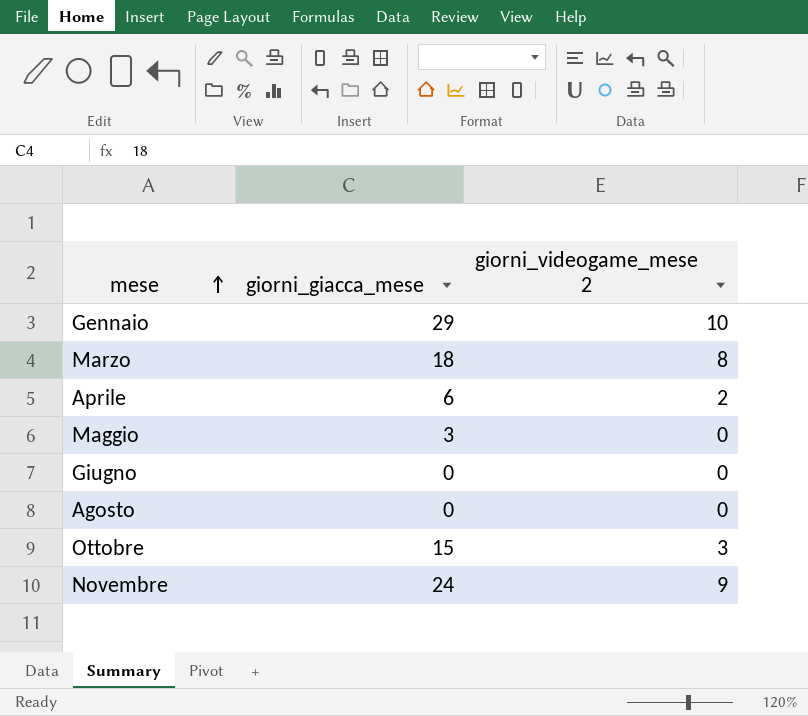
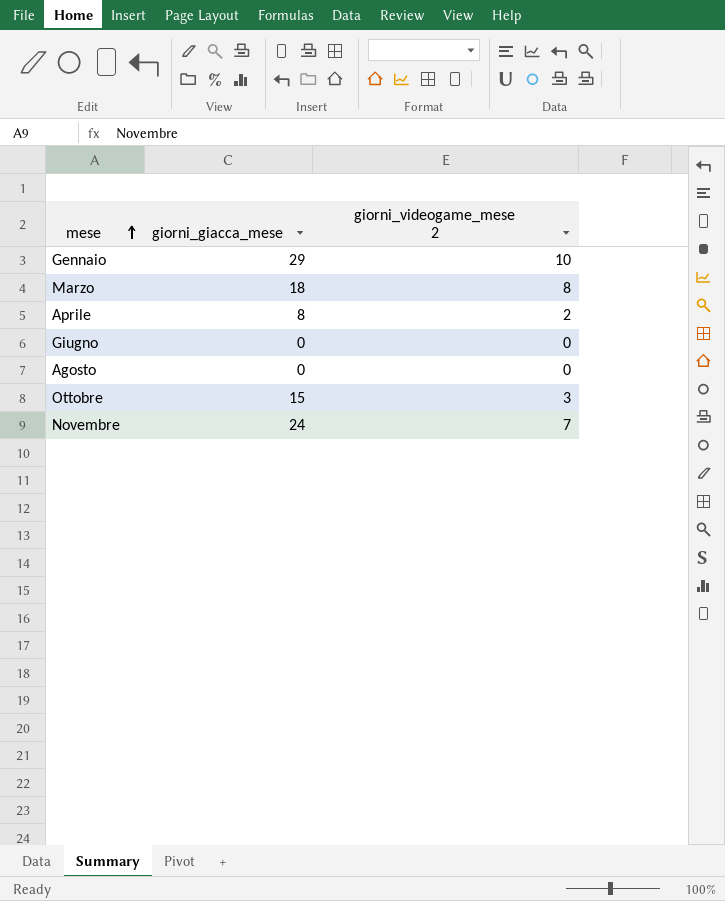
row Maggio: 3 | 0 -> none
Aprile | giorni_giacca_mese: 6 -> 8
Novembre | giorni_videogame_mese 2: 9 -> 7

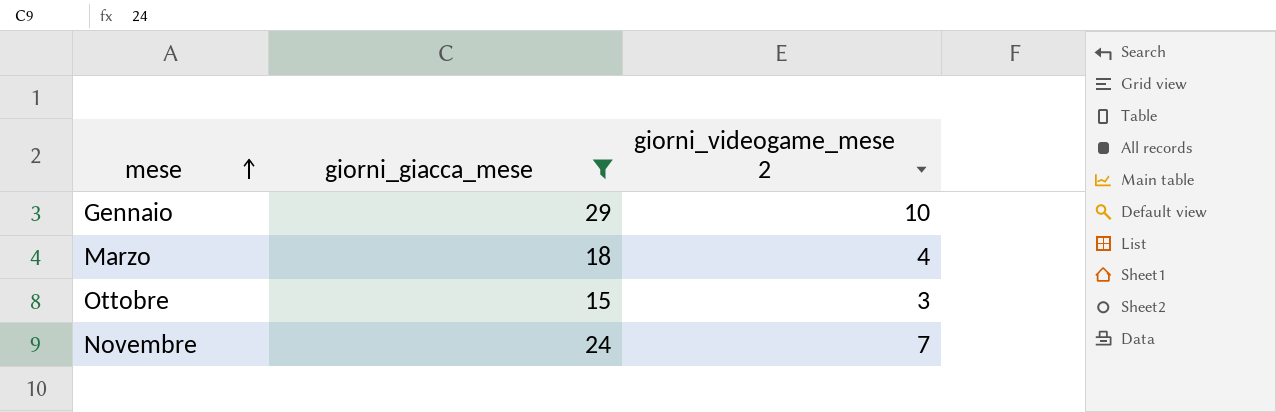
filter: none -> giorni_giacca_mese >= 15
Marzo | giorni_videogame_mese 2: 8 -> 4

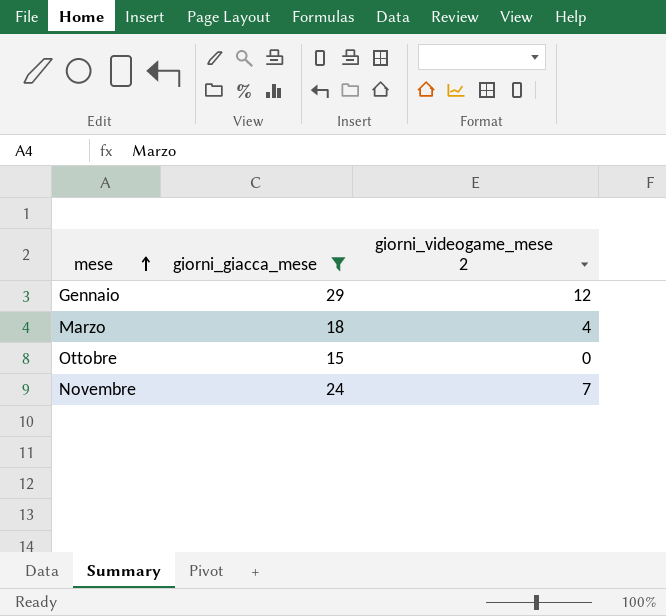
Gennaio | giorni_videogame_mese 2: 10 -> 12
Ottobre | giorni_videogame_mese 2: 3 -> 0

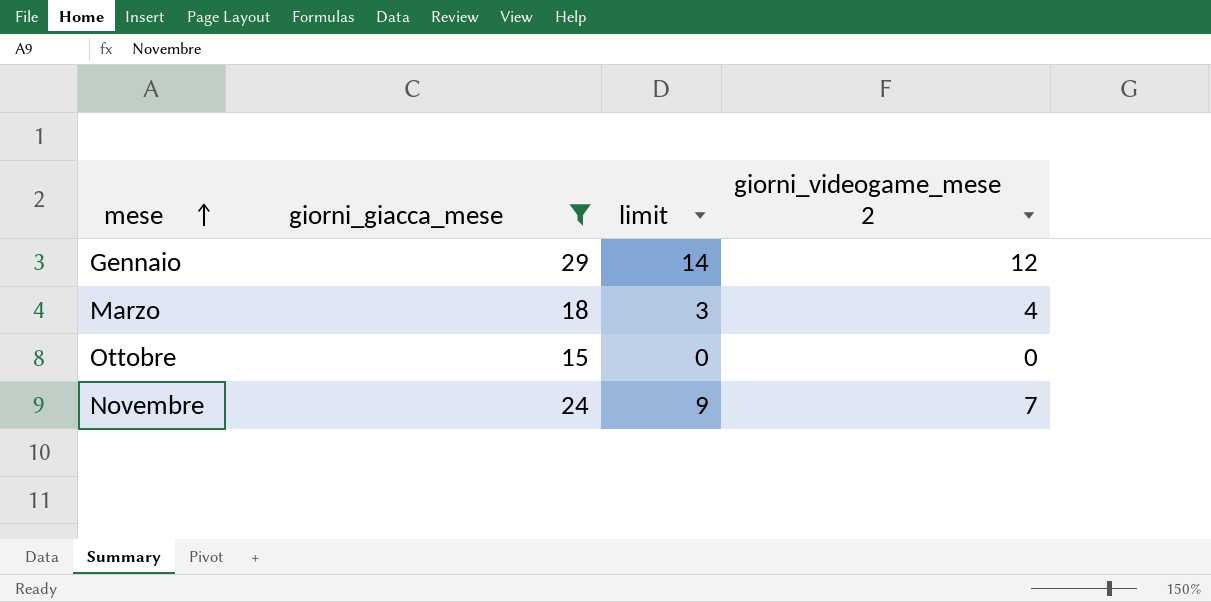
column limit | formula: none -> [giorni_giacca_mese] - 15

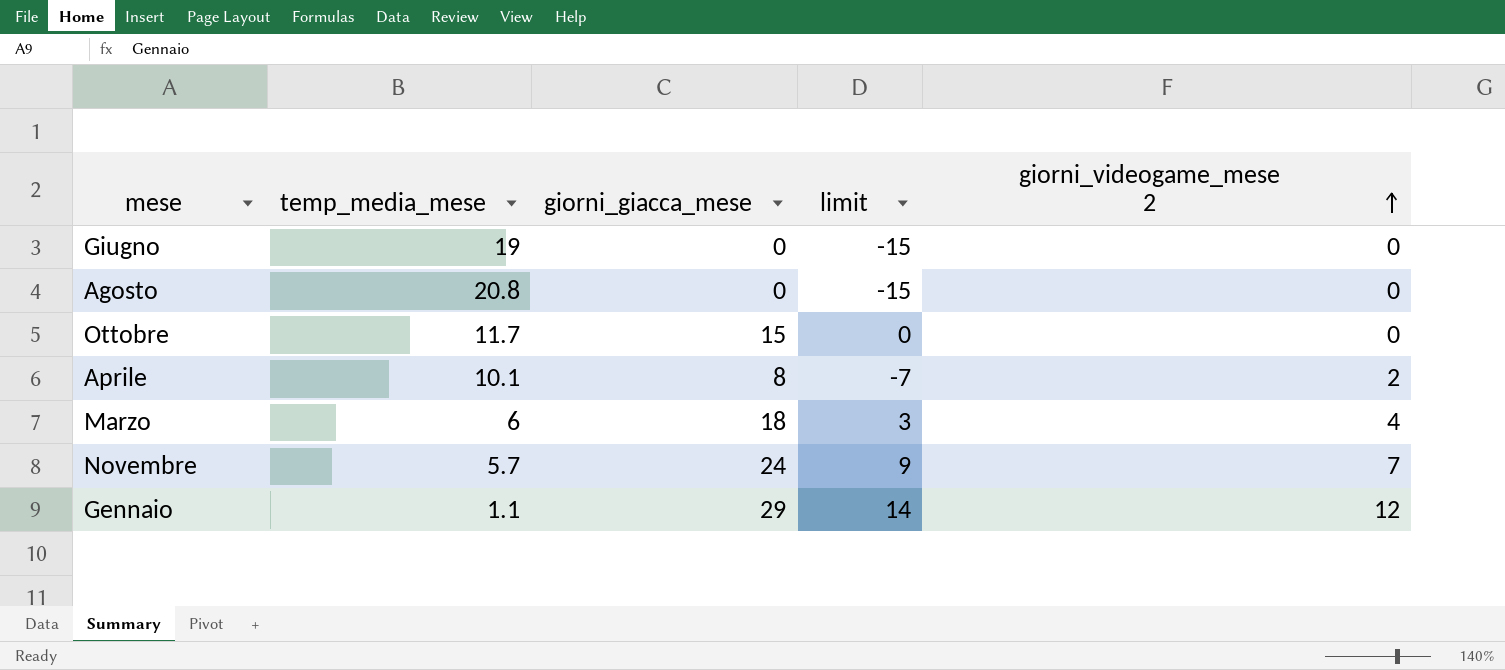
filter: giorni_giacca_mese >= 15 -> none
row order: mese ascending -> giorni_videogame_mese 2 ascending
column temp_media_mese | position: none -> 2

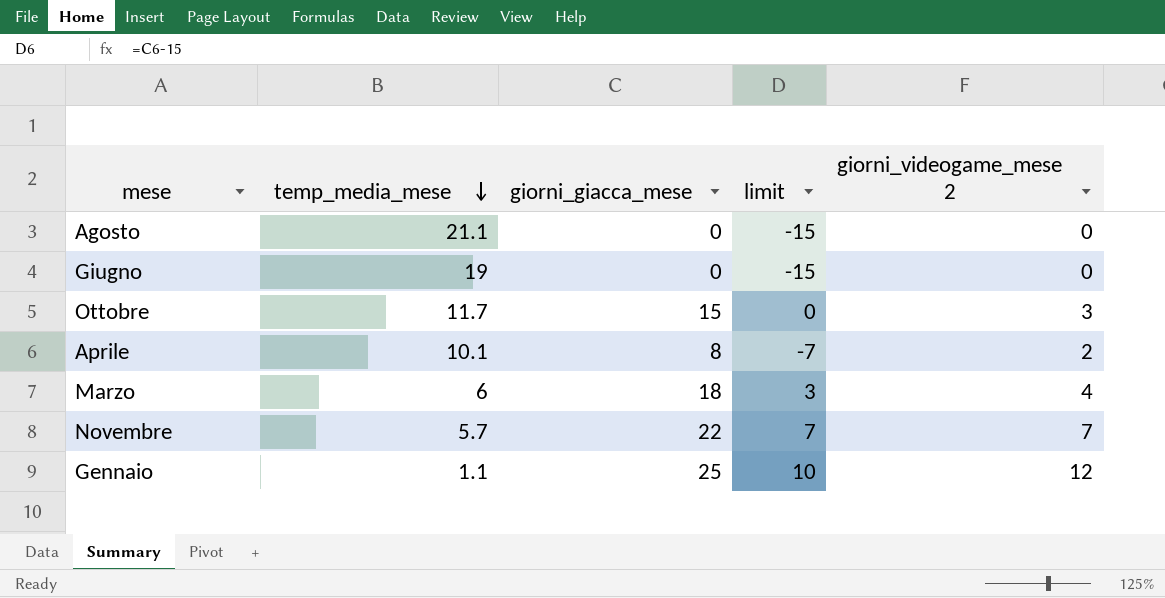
row order: giorni_videogame_mese 2 ascending -> temp_media_mese descending
Agosto | temp_media_mese: 20.8 -> 21.1
Ottobre | giorni_videogame_mese 2: 0 -> 3
Novembre | giorni_giacca_mese: 24 -> 22
Novembre | limit: 9 -> 7
Gennaio | giorni_giacca_mese: 29 -> 25
Gennaio | limit: 14 -> 10

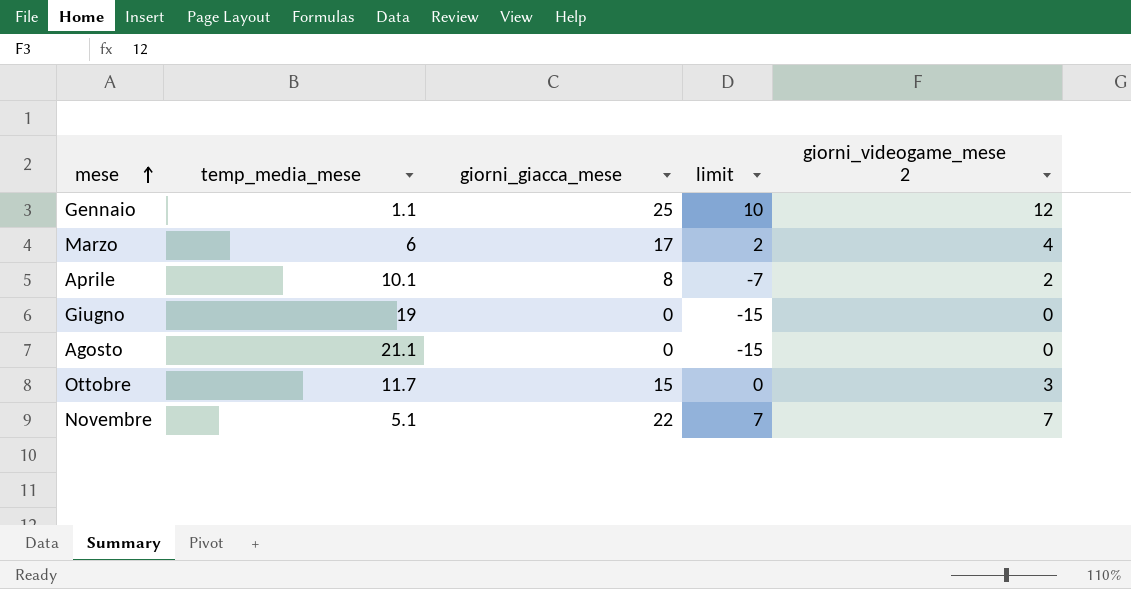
row order: temp_media_mese descending -> mese ascending
Marzo | giorni_giacca_mese: 18 -> 17
Marzo | limit: 3 -> 2
Novembre | temp_media_mese: 5.7 -> 5.1

